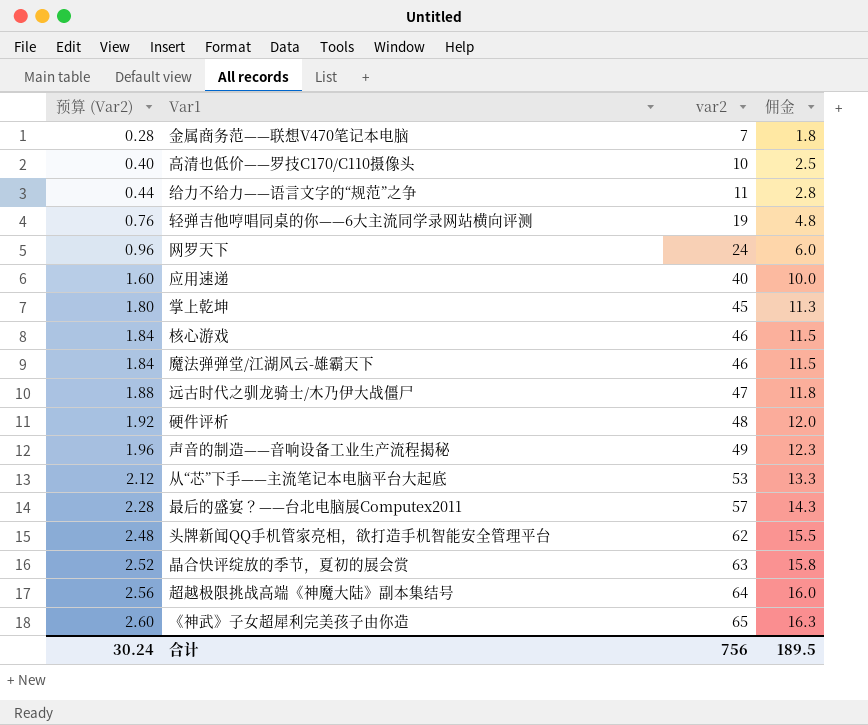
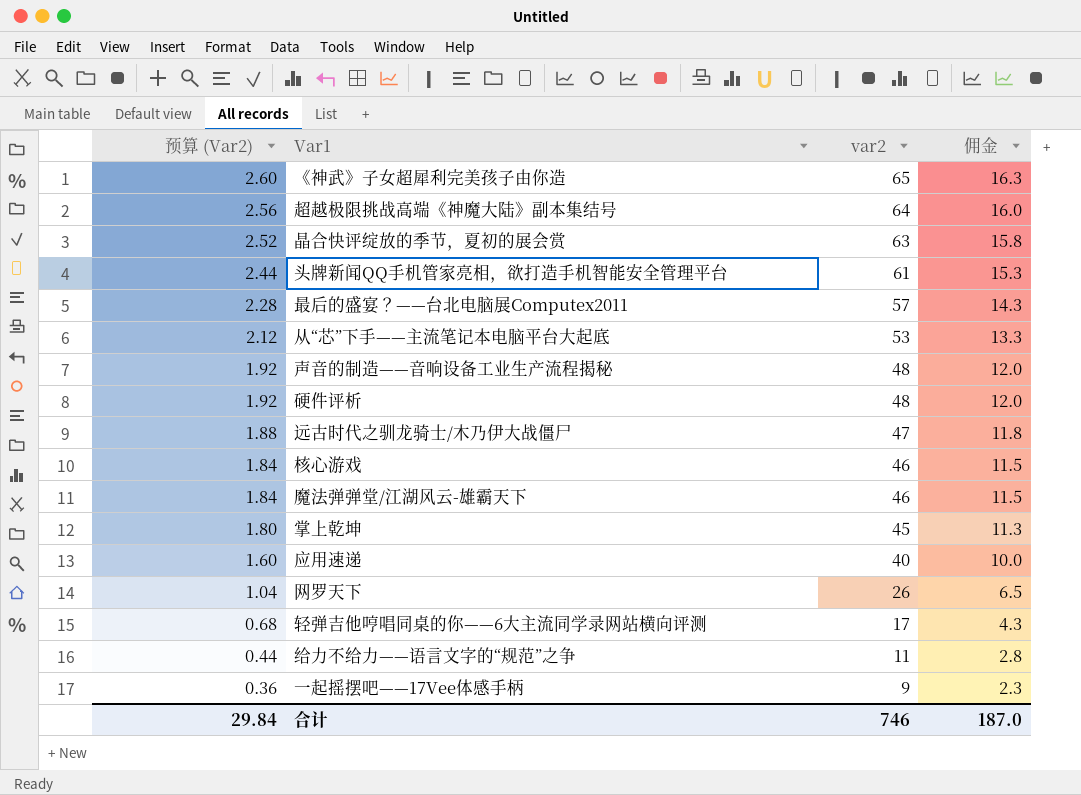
row order: 预算 (Var2) ascending -> 预算 (Var2) descending
row 金属商务范——联想V470笔记本电脑: 0.28 | 7 | 1.8 -> none
row 高清也低价——罗技C170/C110摄像头: 0.40 | 10 | 2.5 -> none
头牌新闻QQ手机管家亮相，欲打造手机智能安全管理平台 | 预算 (Var2): 2.48 -> 2.44
头牌新闻QQ手机管家亮相，欲打造手机智能安全管理平台 | var2: 62 -> 61
头牌新闻QQ手机管家亮相，欲打造手机智能安全管理平台 | 佣金: 15.5 -> 15.3
声音的制造——音响设备工业生产流程揭秘 | 预算 (Var2): 1.96 -> 1.92
声音的制造——音响设备工业生产流程揭秘 | var2: 49 -> 48
声音的制造——音响设备工业生产流程揭秘 | 佣金: 12.3 -> 12.0
网罗天下 | 预算 (Var2): 0.96 -> 1.04
网罗天下 | var2: 24 -> 26
网罗天下 | 佣金: 6.0 -> 6.5
轻弹吉他哼唱同桌的你——6大主流同学录网站横向评测 | 预算 (Var2): 0.76 -> 0.68
轻弹吉他哼唱同桌的你——6大主流同学录网站横向评测 | var2: 19 -> 17
轻弹吉他哼唱同桌的你——6大主流同学录网站横向评测 | 佣金: 4.8 -> 4.3
row 一起摇摆吧——17Vee体感手柄: none -> 0.36 | 9 | 2.3
合计 | 预算 (Var2): 30.24 -> 29.84
合计 | var2: 756 -> 746
合计 | 佣金: 189.5 -> 187.0

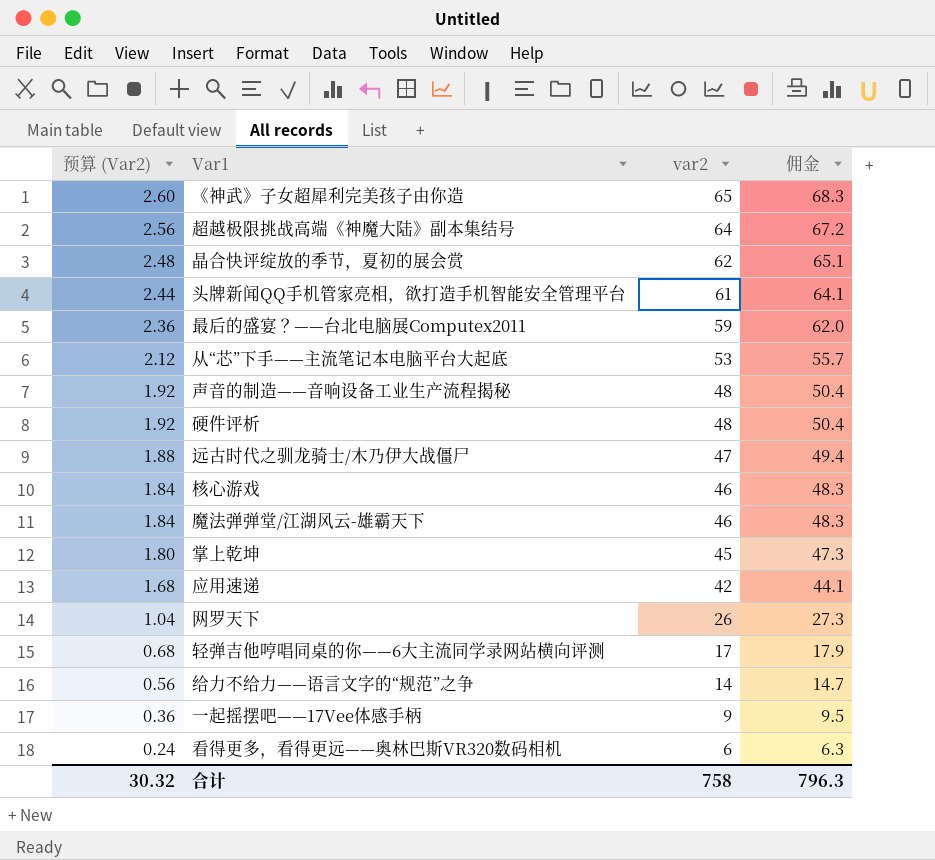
column 佣金 | formula: [var2] * 0.25 -> [var2] * 1.05
晶合快评绽放的季节，夏初的展会赏 | 预算 (Var2): 2.52 -> 2.48
晶合快评绽放的季节，夏初的展会赏 | var2: 63 -> 62
最后的盛宴？——台北电脑展Computex2011 | 预算 (Var2): 2.28 -> 2.36
最后的盛宴？——台北电脑展Computex2011 | var2: 57 -> 59
应用速递 | 预算 (Var2): 1.60 -> 1.68
应用速递 | var2: 40 -> 42
给力不给力——语言文字的“规范”之争 | 预算 (Var2): 0.44 -> 0.56
给力不给力——语言文字的“规范”之争 | var2: 11 -> 14
row 看得更多，看得更远——奥林巴斯VR320数码相机: none -> 0.24 | 6 | 6.3
合计 | 预算 (Var2): 29.84 -> 30.32
合计 | var2: 746 -> 758
合计 | 佣金: 187.0 -> 796.3

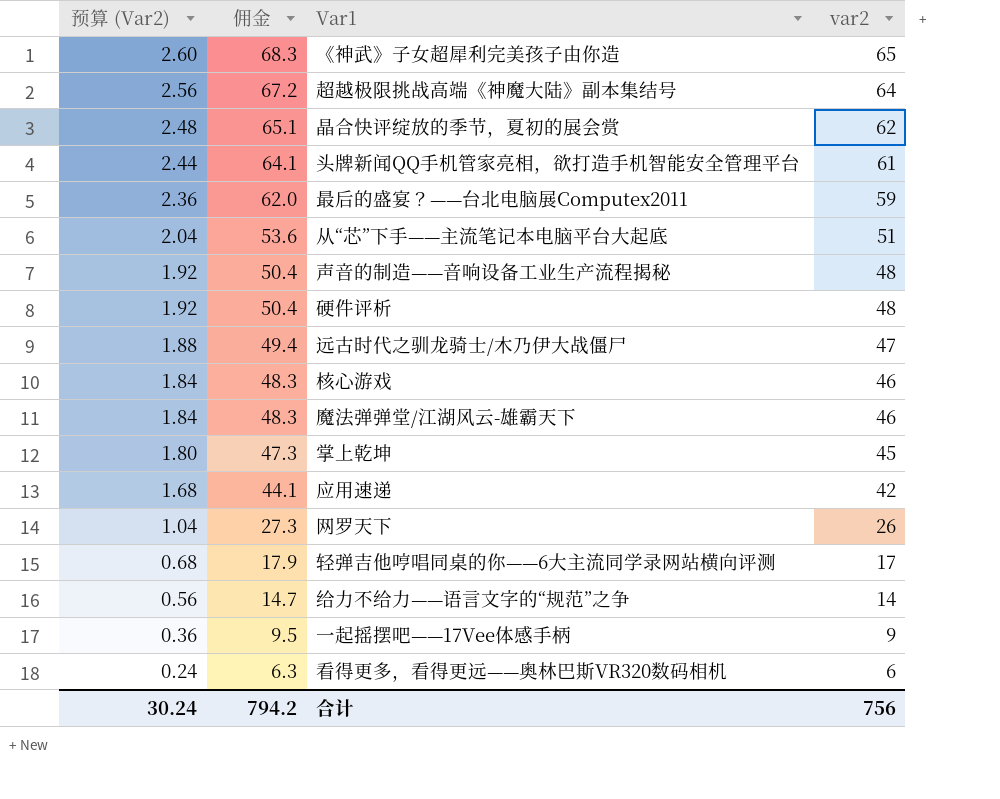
column 佣金 | position: 4 -> 2
从“芯”下手——主流笔记本电脑平台大起底 | 预算 (Var2): 2.12 -> 2.04
从“芯”下手——主流笔记本电脑平台大起底 | 佣金: 55.7 -> 53.6
从“芯”下手——主流笔记本电脑平台大起底 | var2: 53 -> 51
合计 | 预算 (Var2): 30.32 -> 30.24
合计 | 佣金: 796.3 -> 794.2
合计 | var2: 758 -> 756

